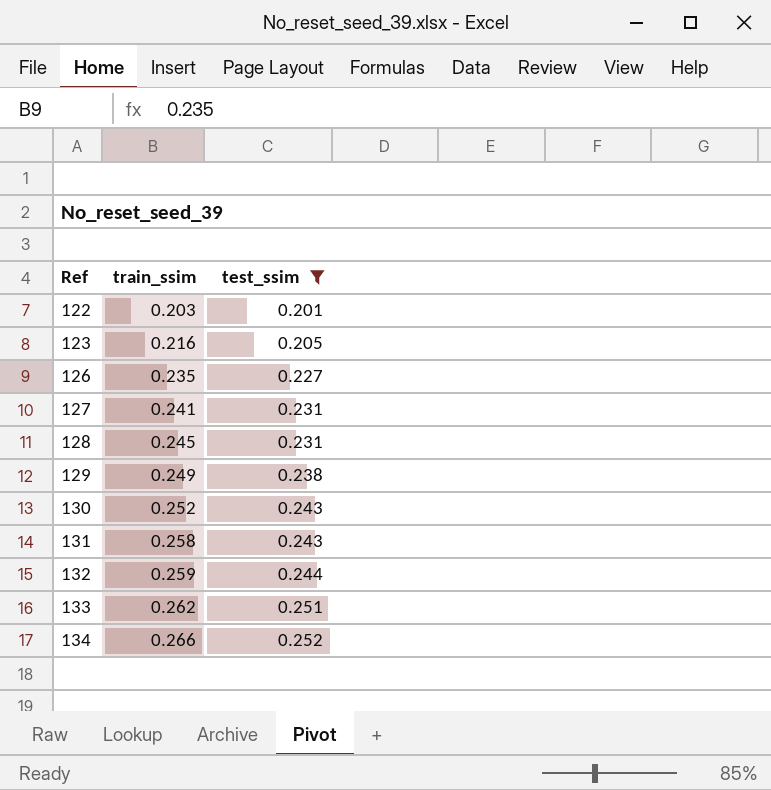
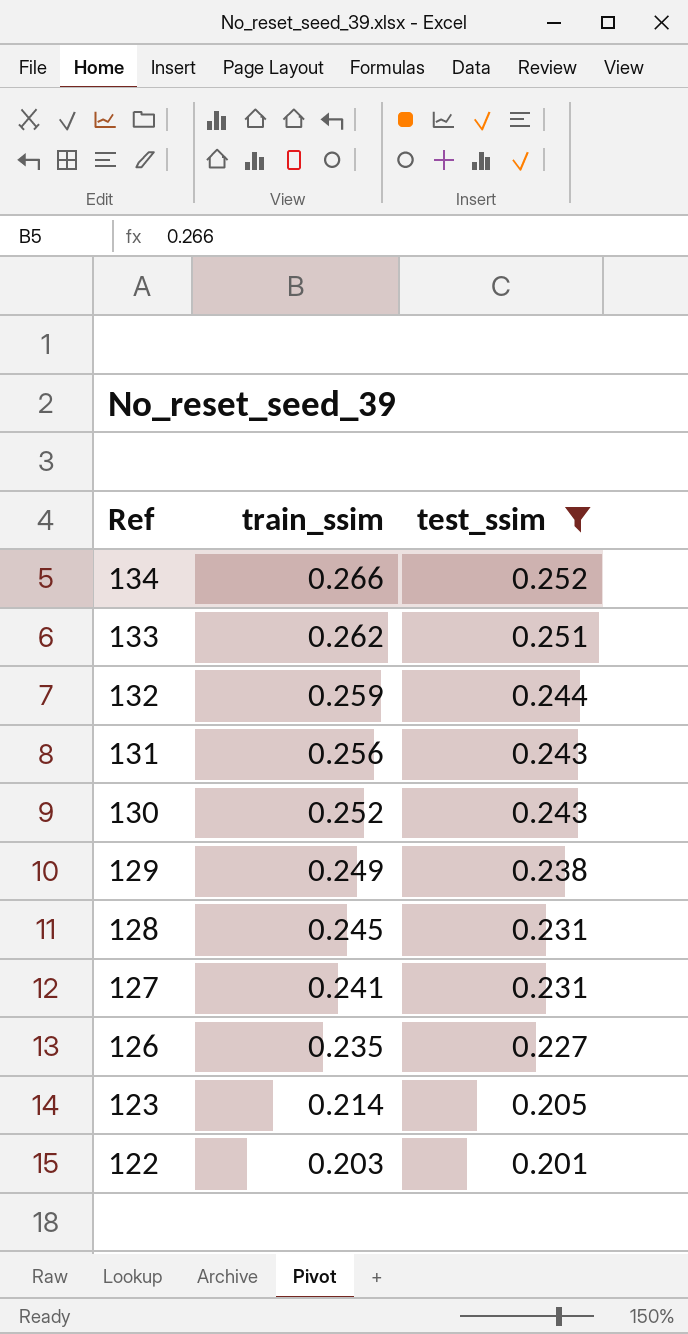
row order: Ref ascending -> Ref descending
131 | train_ssim: 0.258 -> 0.256
123 | train_ssim: 0.216 -> 0.214

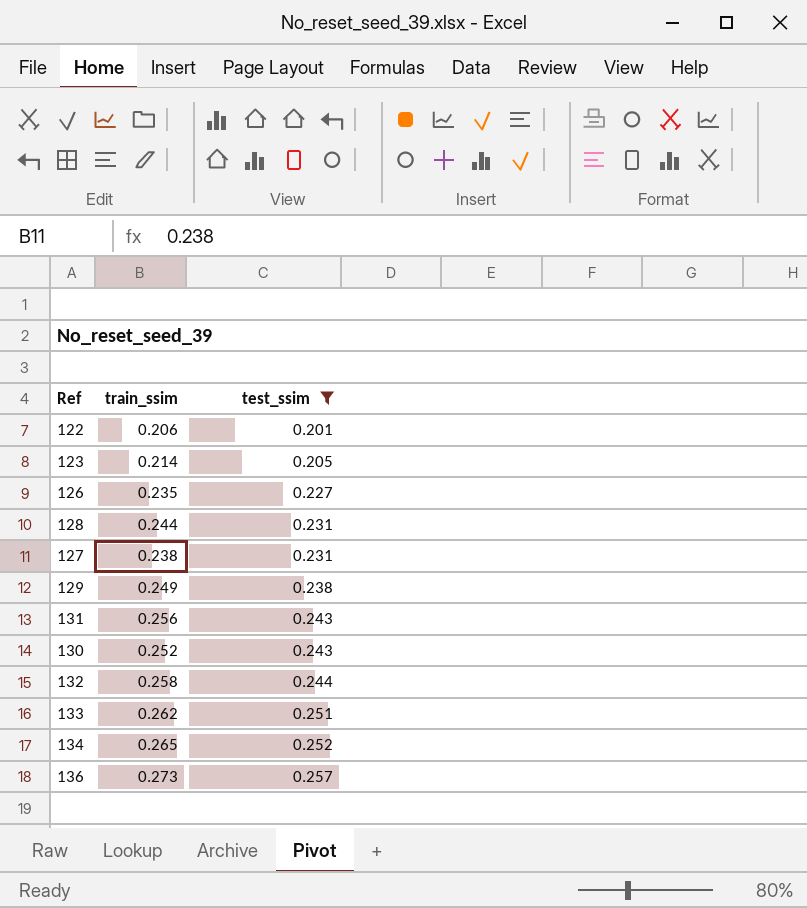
row order: Ref descending -> test_ssim ascending
122 | train_ssim: 0.203 -> 0.206
128 | train_ssim: 0.245 -> 0.244
127 | train_ssim: 0.241 -> 0.238
132 | train_ssim: 0.259 -> 0.258
134 | train_ssim: 0.266 -> 0.265
row 136: none -> 0.273 | 0.257

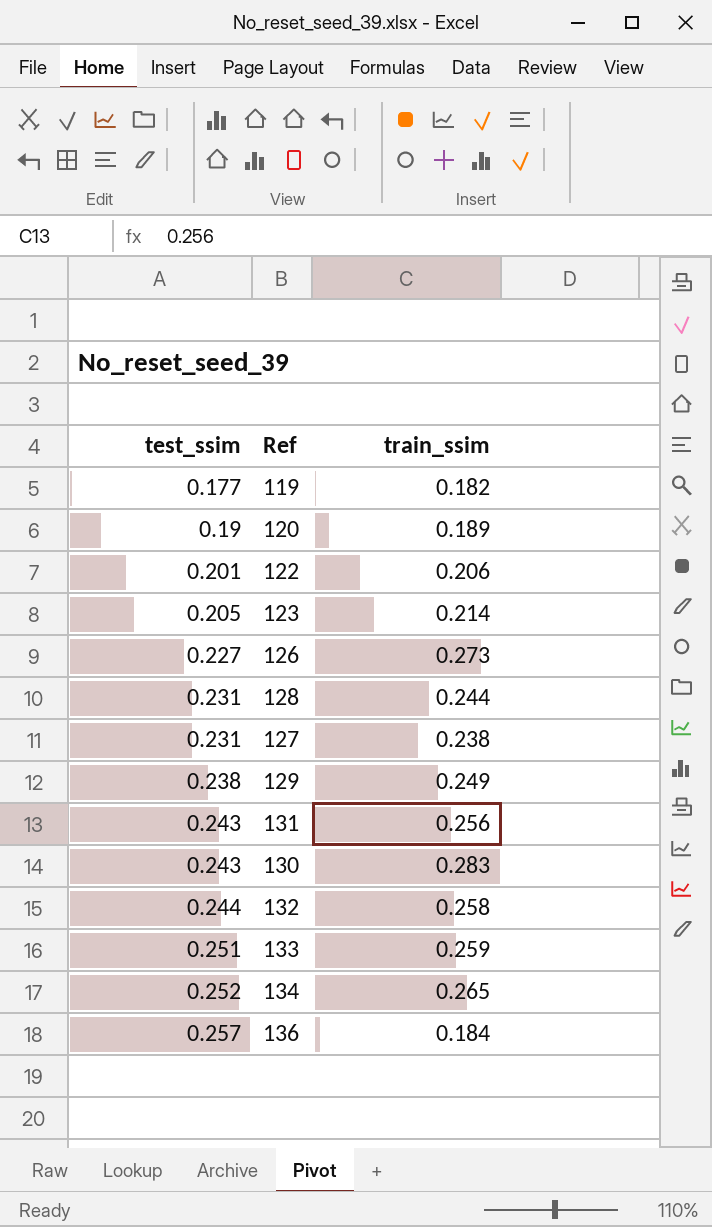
filter: test_ssim >= 0.201 -> none
column test_ssim | position: 3 -> 1
126 | train_ssim: 0.235 -> 0.273
130 | train_ssim: 0.252 -> 0.283
133 | train_ssim: 0.262 -> 0.259
136 | train_ssim: 0.273 -> 0.184

